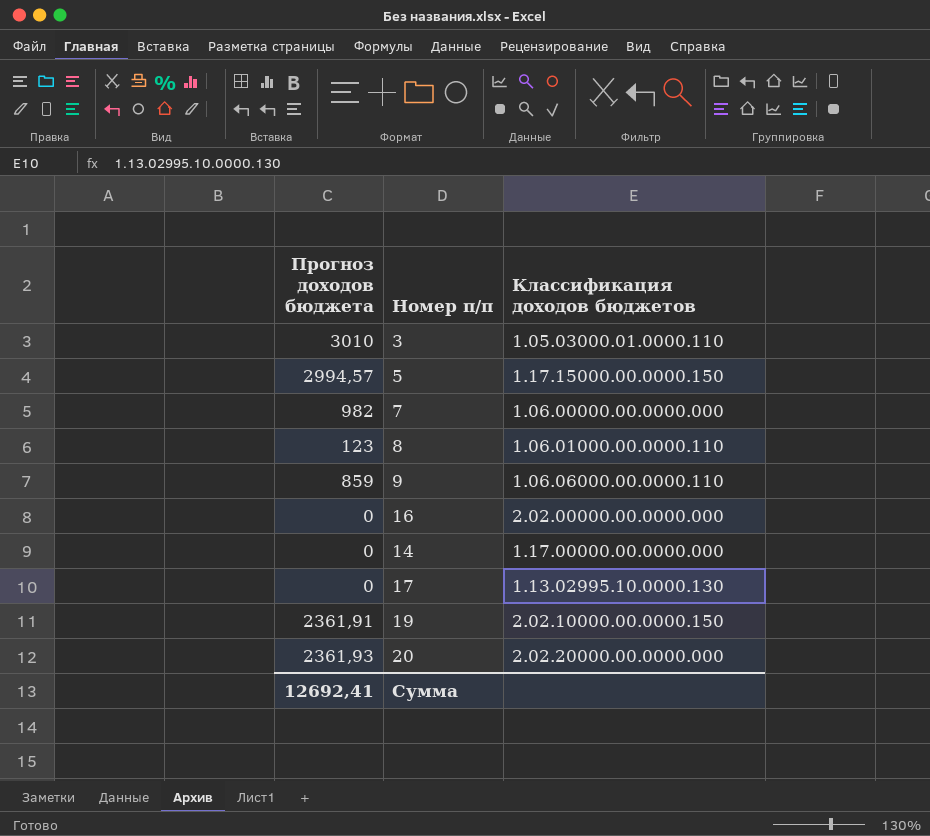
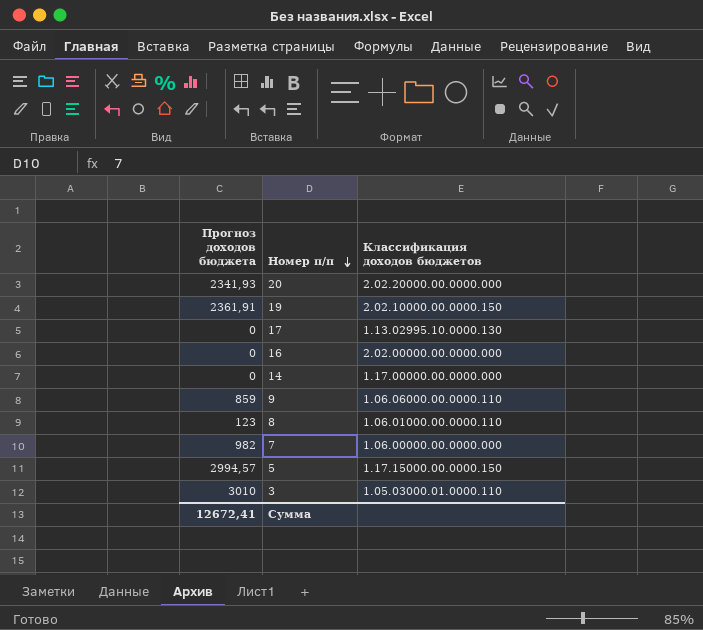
row order: none -> Номер п/п descending
20 | Прогноз доходов бюджета: 2361,93 -> 2341,93
Сумма | Прогноз доходов бюджета: 12692,41 -> 12672,41

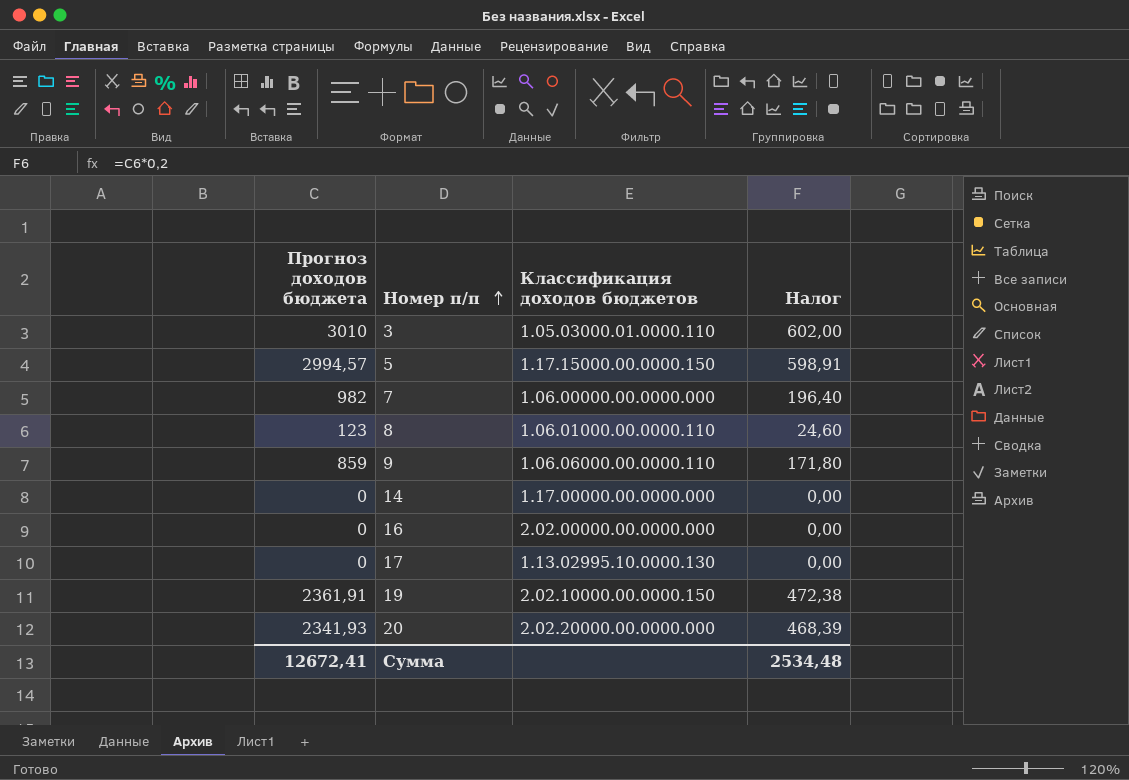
row order: Номер п/п descending -> Номер п/п ascending
column Налог | formula: none -> [Прогноз доходов бюджета] * 0,2

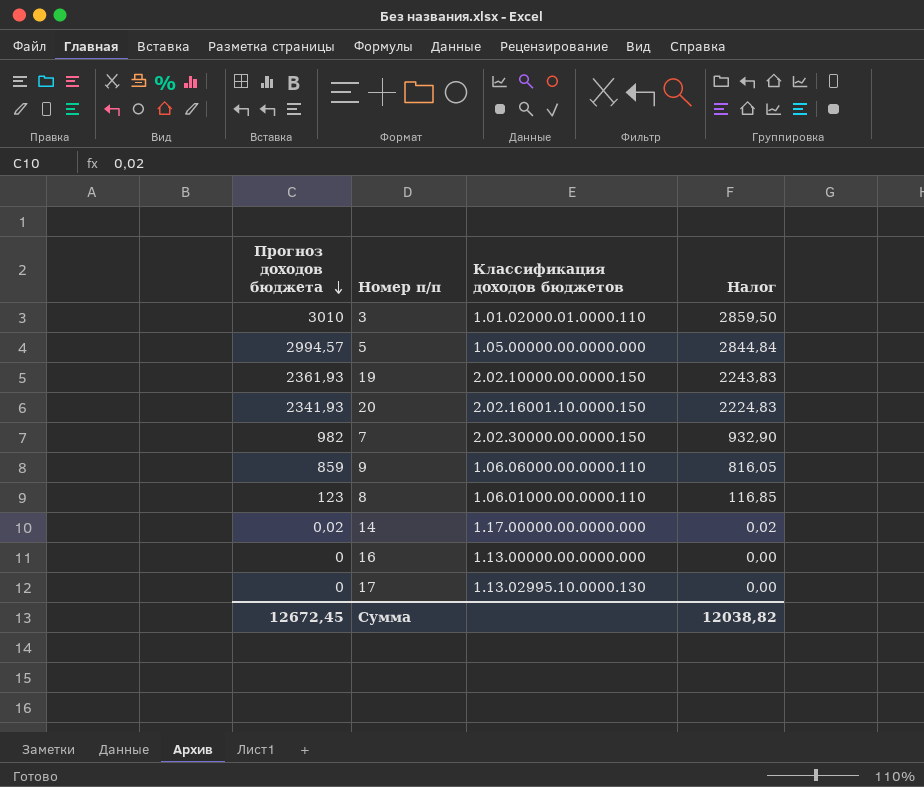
row order: Номер п/п ascending -> Прогноз доходов бюджета descending
column Налог | formula: [Прогноз доходов бюджета] * 0,2 -> [Прогноз доходов бюджета] * 0,95
3 | Классификация доходов бюджетов: 1.05.03000.01.0000.110 -> 1.01.02000.01.0000.110
5 | Классификация доходов бюджетов: 1.17.15000.00.0000.150 -> 1.05.00000.00.0000.000
19 | Прогноз доходов бюджета: 2361,91 -> 2361,93
20 | Классификация доходов бюджетов: 2.02.20000.00.0000.000 -> 2.02.16001.10.0000.150
7 | Классификация доходов бюджетов: 1.06.00000.00.0000.000 -> 2.02.30000.00.0000.150
14 | Прогноз доходов бюджета: 0 -> 0,02
16 | Классификация доходов бюджетов: 2.02.00000.00.0000.000 -> 1.13.00000.00.0000.000
Сумма | Прогноз доходов бюджета: 12672,41 -> 12672,45
Сумма | Налог: 2534,48 -> 12038,82

